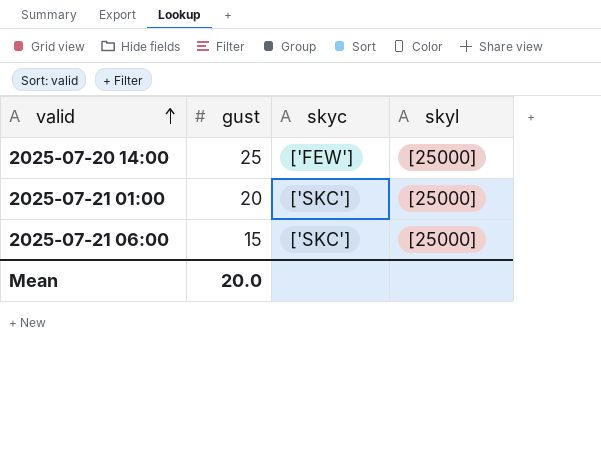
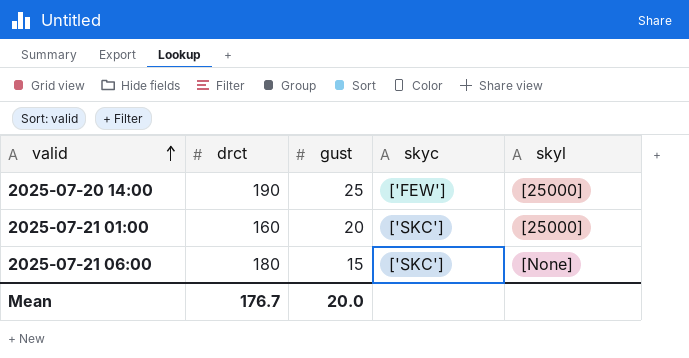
column drct | position: none -> 2
2025-07-21 06:00 | skyl: [25000] -> [None]

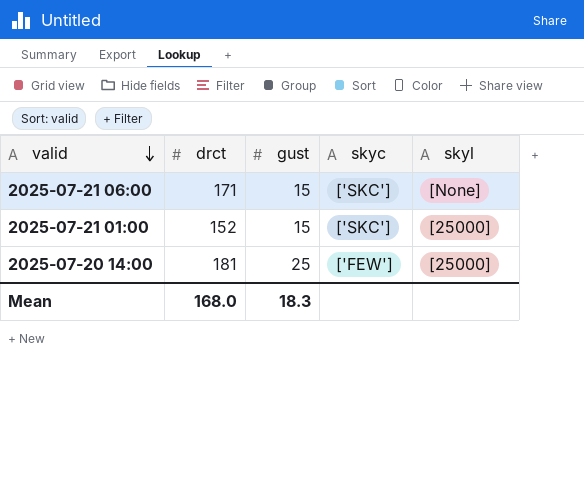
row order: valid ascending -> valid descending
2025-07-21 06:00 | drct: 180 -> 171
2025-07-21 01:00 | drct: 160 -> 152
2025-07-21 01:00 | gust: 20 -> 15
2025-07-20 14:00 | drct: 190 -> 181
Mean | drct: 176.7 -> 168.0
Mean | gust: 20.0 -> 18.3

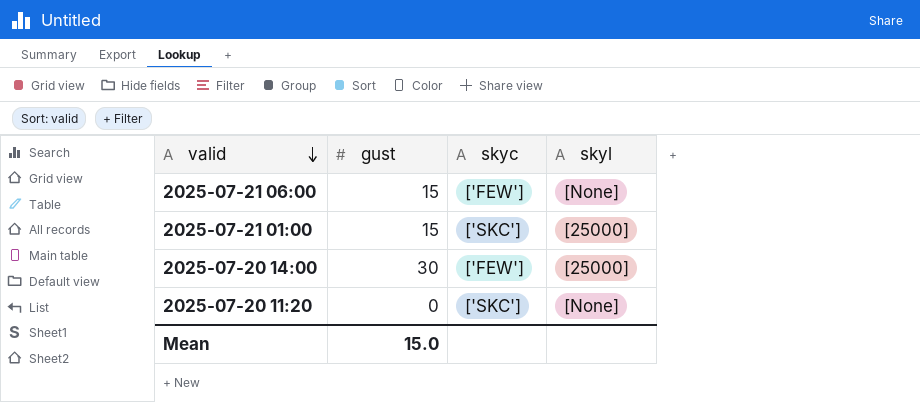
column drct | position: 2 -> none
2025-07-21 06:00 | skyc: ['SKC'] -> ['FEW']
2025-07-20 14:00 | gust: 25 -> 30
row 2025-07-20 11:20: none -> 0 | ['SKC'] | [None]
Mean | gust: 18.3 -> 15.0

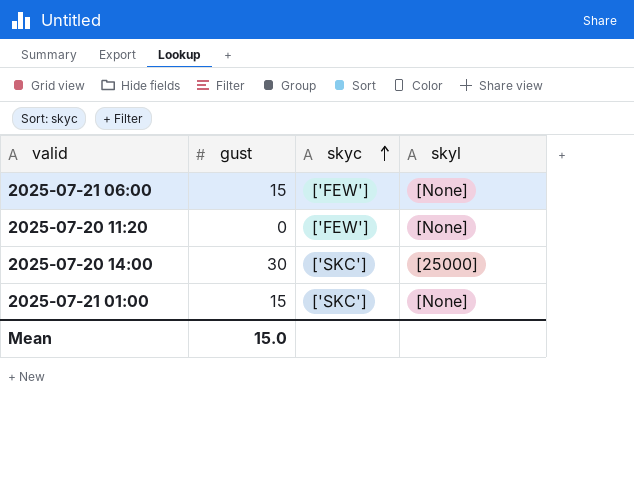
row order: valid descending -> skyc ascending
2025-07-20 11:20 | skyc: ['SKC'] -> ['FEW']
2025-07-20 14:00 | skyc: ['FEW'] -> ['SKC']
2025-07-21 01:00 | skyl: [25000] -> [None]

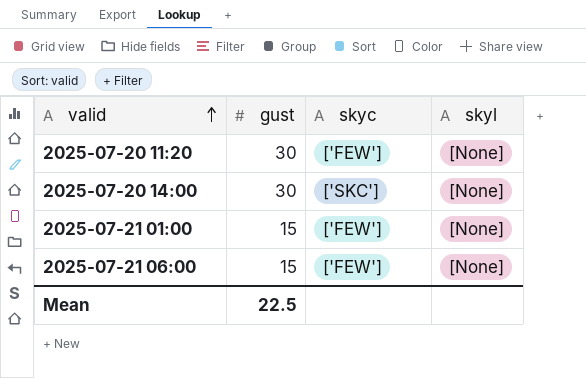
row order: skyc ascending -> valid ascending
2025-07-20 11:20 | gust: 0 -> 30
2025-07-20 14:00 | skyl: [25000] -> [None]
2025-07-21 01:00 | skyc: ['SKC'] -> ['FEW']
Mean | gust: 15.0 -> 22.5

